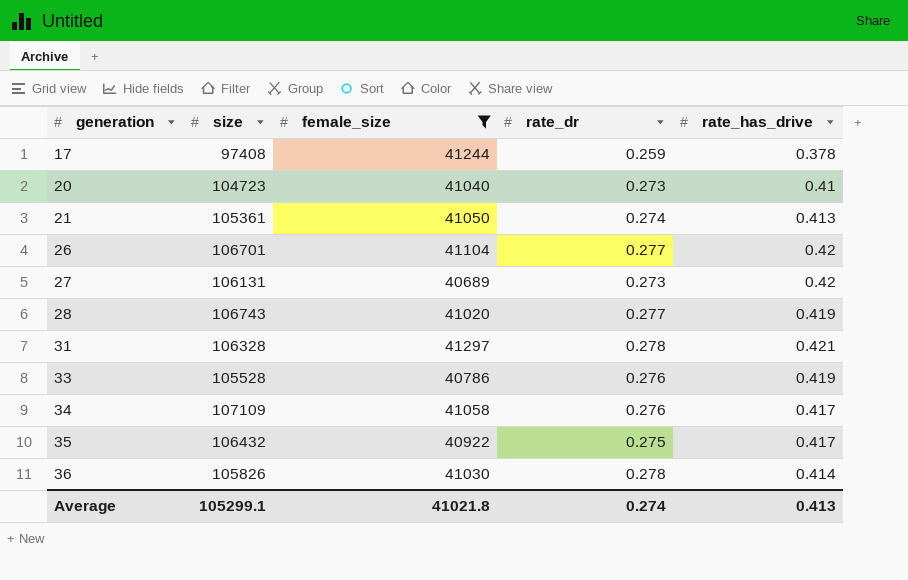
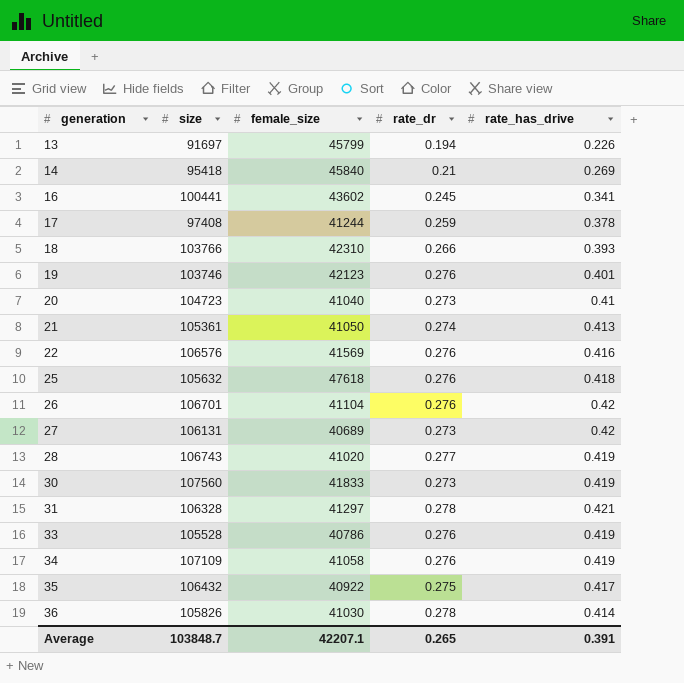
filter: female_size <= 41297 -> none
26 | rate_dr: 0.277 -> 0.276
34 | rate_has_drive: 0.417 -> 0.419
Average | size: 105299.1 -> 103848.7
Average | female_size: 41021.8 -> 42207.1
Average | rate_dr: 0.274 -> 0.265
Average | rate_has_drive: 0.413 -> 0.391

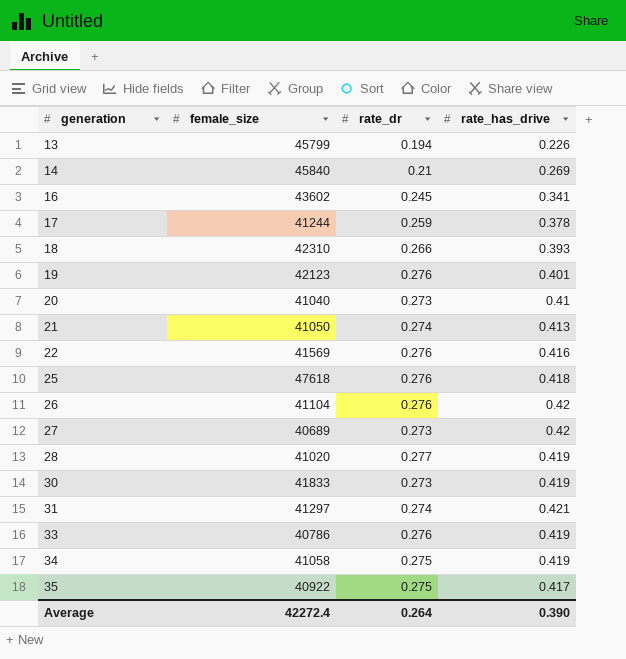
column size | position: 2 -> none
row 36: 105826 | 41030 | 0.278 | 0.414 -> none
31 | rate_dr: 0.278 -> 0.274
34 | rate_dr: 0.276 -> 0.275
Average | female_size: 42207.1 -> 42272.4
Average | rate_dr: 0.265 -> 0.264
Average | rate_has_drive: 0.391 -> 0.390

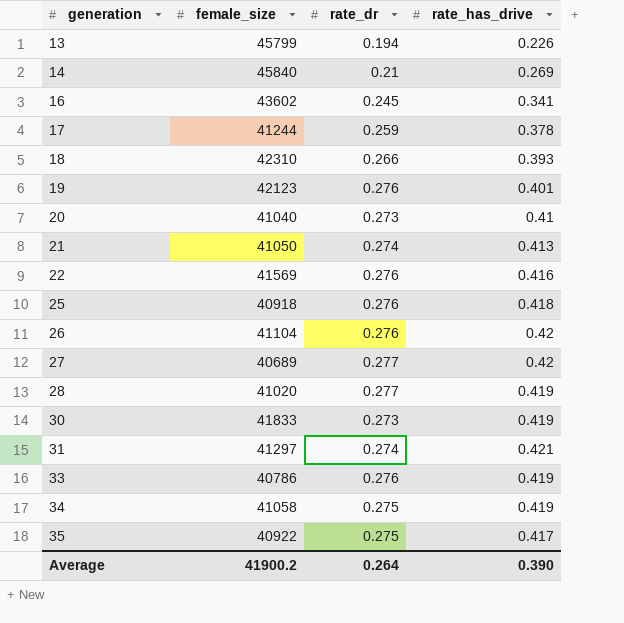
25 | female_size: 47618 -> 40918
27 | rate_dr: 0.273 -> 0.277
Average | female_size: 42272.4 -> 41900.2

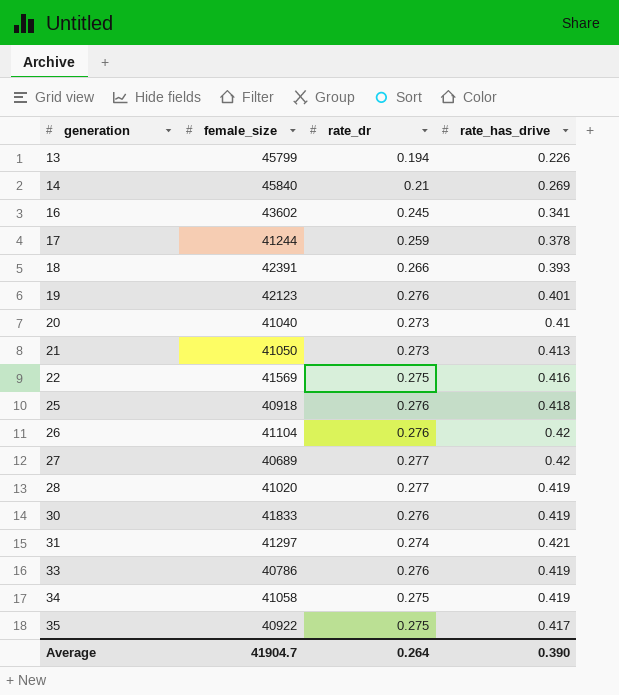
18 | female_size: 42310 -> 42391
21 | rate_dr: 0.274 -> 0.273
22 | rate_dr: 0.276 -> 0.275
30 | rate_dr: 0.273 -> 0.276
Average | female_size: 41900.2 -> 41904.7

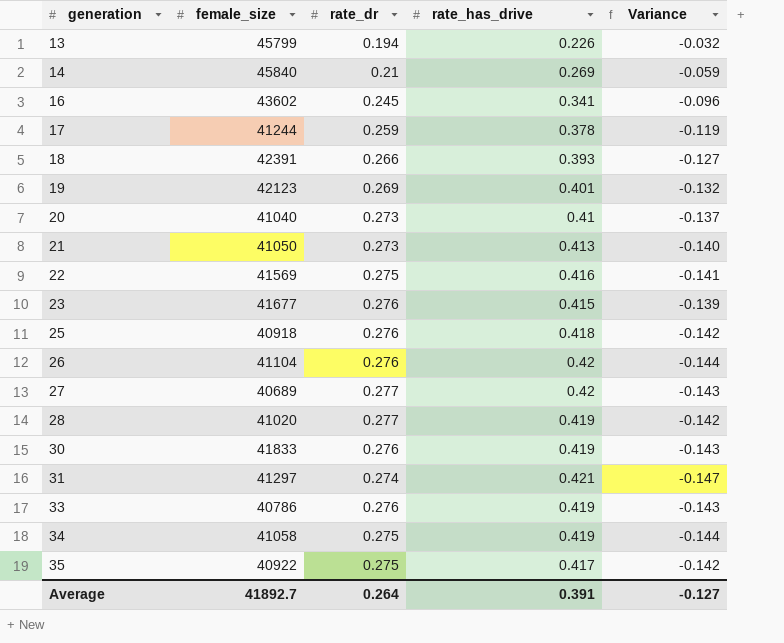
column Variance | formula: none -> [rate_dr] - [rate_has_drive]
19 | rate_dr: 0.276 -> 0.269
row 23: none -> 41677 | 0.276 | 0.415 | -0.139
Average | female_size: 41904.7 -> 41892.7
Average | rate_has_drive: 0.390 -> 0.391

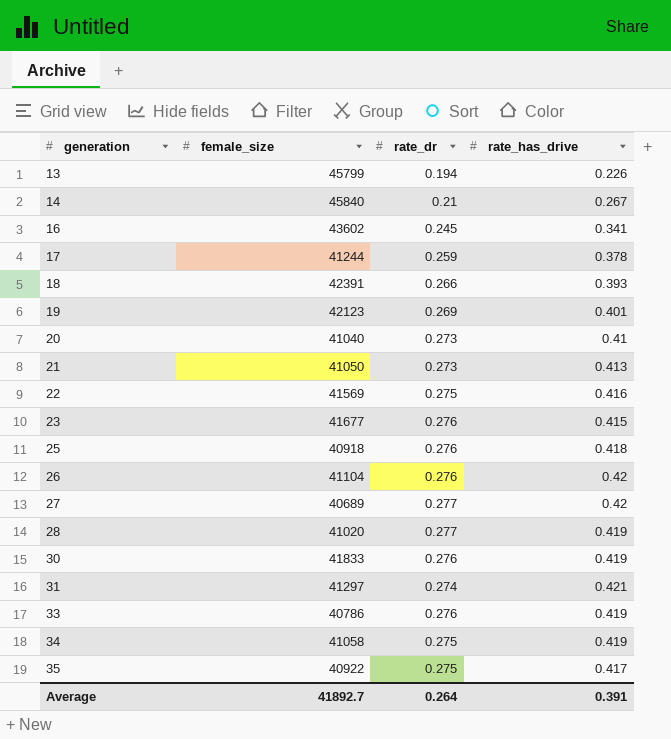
column Variance | formula: [rate_dr] - [rate_has_drive] -> none
14 | rate_has_drive: 0.269 -> 0.267

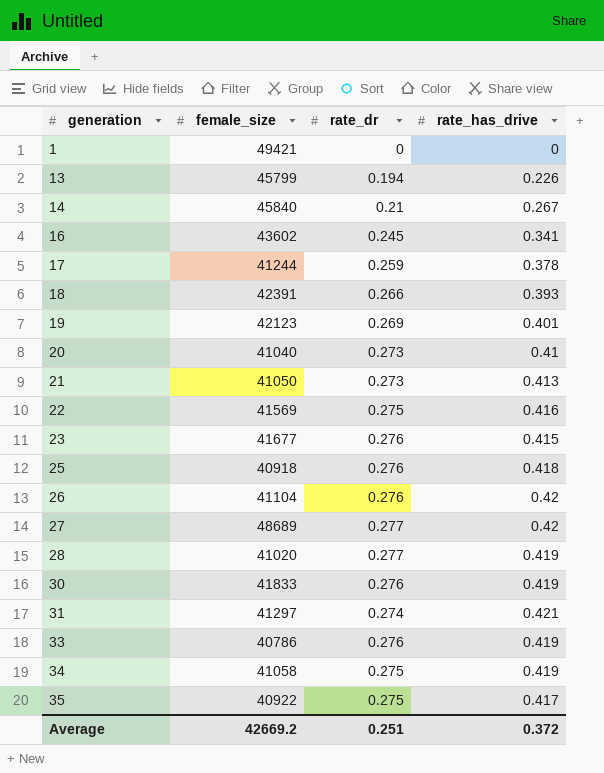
row 1: none -> 49421 | 0 | 0
27 | female_size: 40689 -> 48689
Average | female_size: 41892.7 -> 42669.2
Average | rate_dr: 0.264 -> 0.251
Average | rate_has_drive: 0.391 -> 0.372

